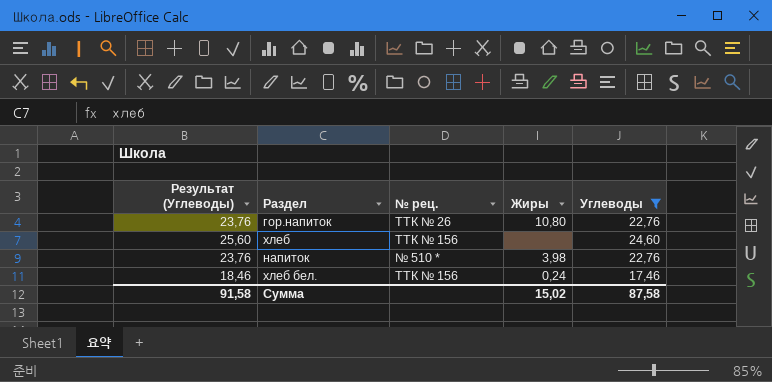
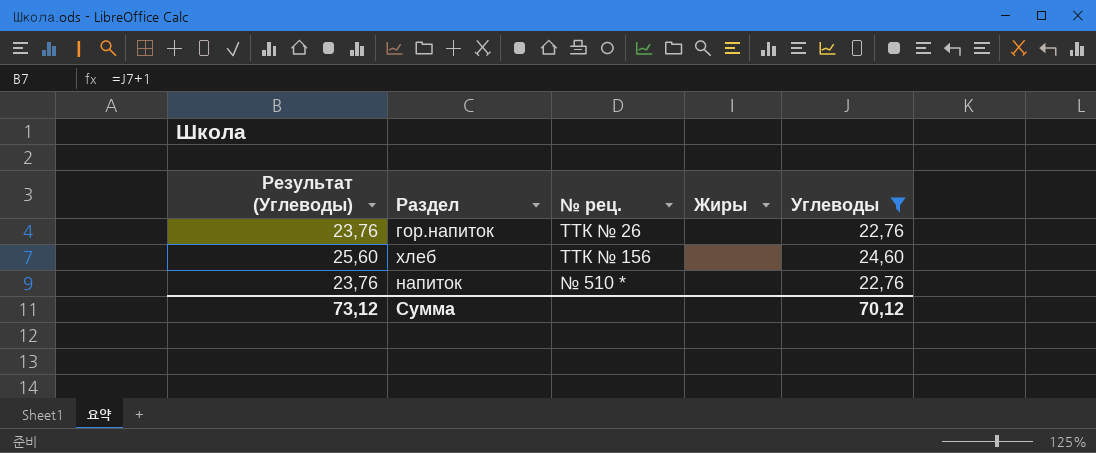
row хлеб бел.: 18,46 | ТТК № 156 | 0,24 | 17,46 -> none
гор.напиток | Жиры: 10,80 -> none
напиток | Жиры: 3,98 -> none
Сумма | Результат (Углеводы): 91,58 -> 73,12
Сумма | Жиры: 15,02 -> none
Сумма | Углеводы: 87,58 -> 70,12

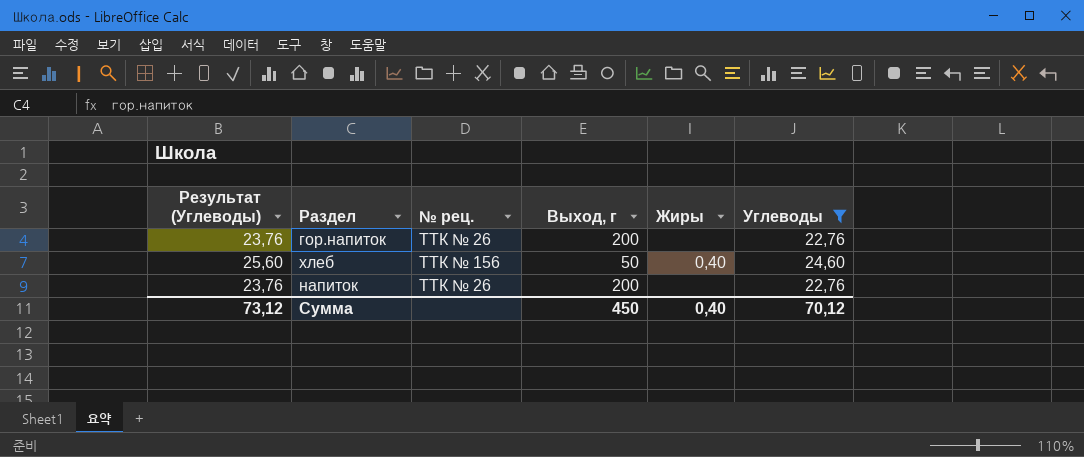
column Выход, г | position: none -> 4
хлеб | Жиры: none -> 0,40
напиток | № рец.: № 510 * -> ТТК № 26
Сумма | Жиры: none -> 0,40

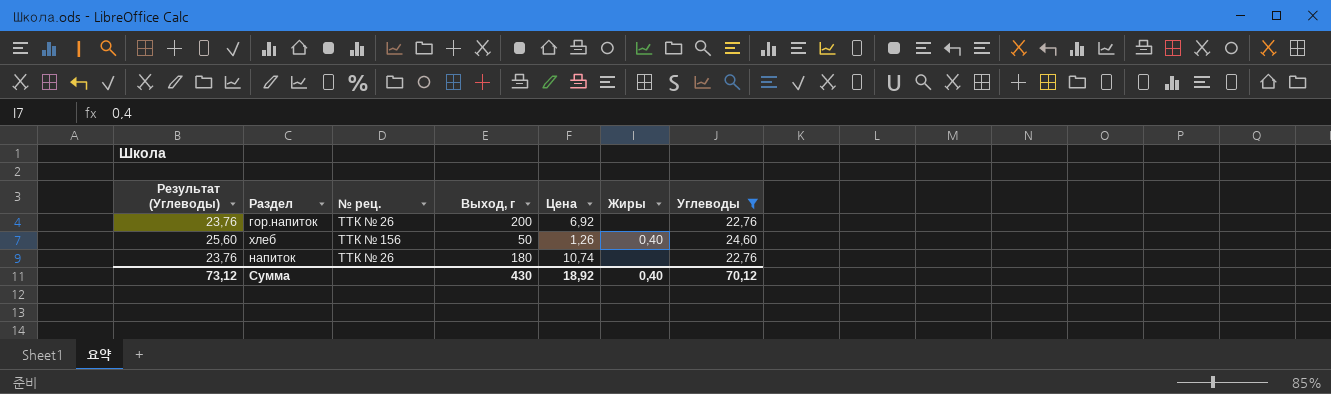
column Цена | position: none -> 5
напиток | Выход, г: 200 -> 180
Сумма | Выход, г: 450 -> 430

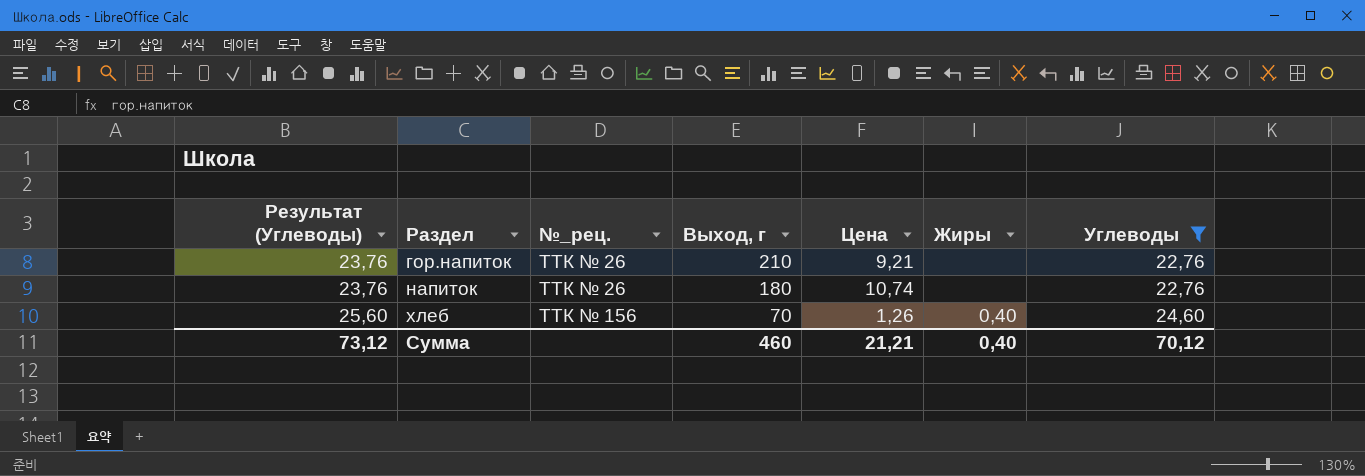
row order: none -> Результат (Углеводы) ascending
column name: № рец. -> №_рец.
гор.напиток | Выход, г: 200 -> 210
гор.напиток | Цена: 6,92 -> 9,21
хлеб | Выход, г: 50 -> 70
Сумма | Выход, г: 430 -> 460
Сумма | Цена: 18,92 -> 21,21

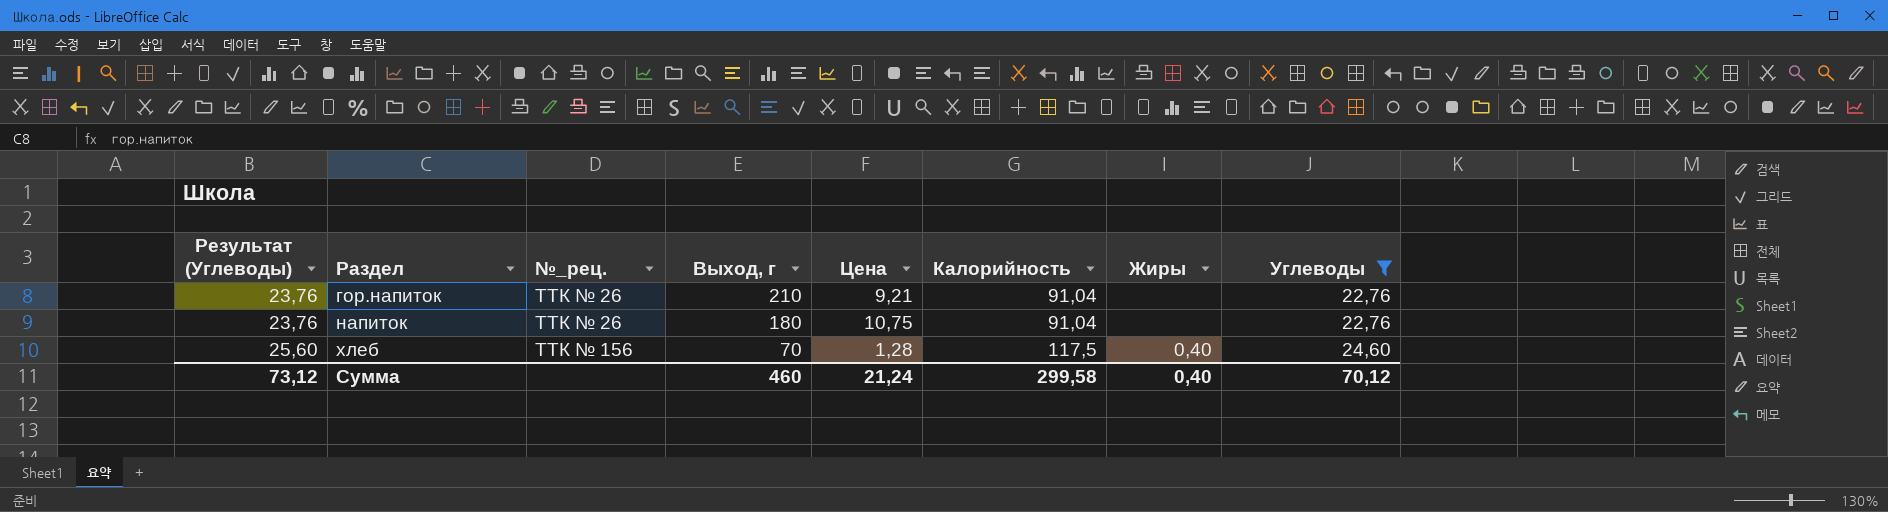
column Калорийность | position: none -> 6
напиток | Цена: 10,74 -> 10,75
хлеб | Цена: 1,26 -> 1,28
Сумма | Цена: 21,21 -> 21,24

